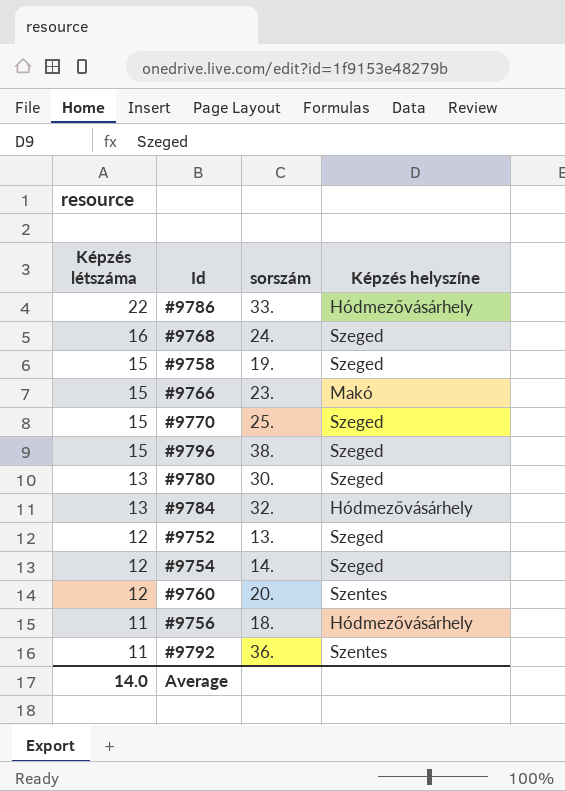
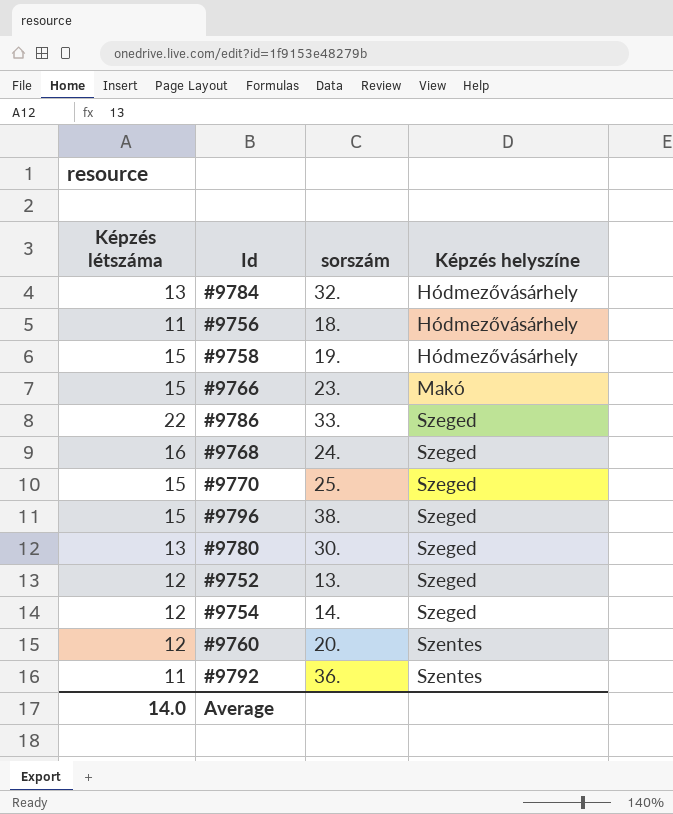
row order: Képzés létszáma descending -> Képzés helyszíne ascending
#9758 | Képzés helyszíne: Szeged -> Hódmezővásárhely
#9786 | Képzés helyszíne: Hódmezővásárhely -> Szeged

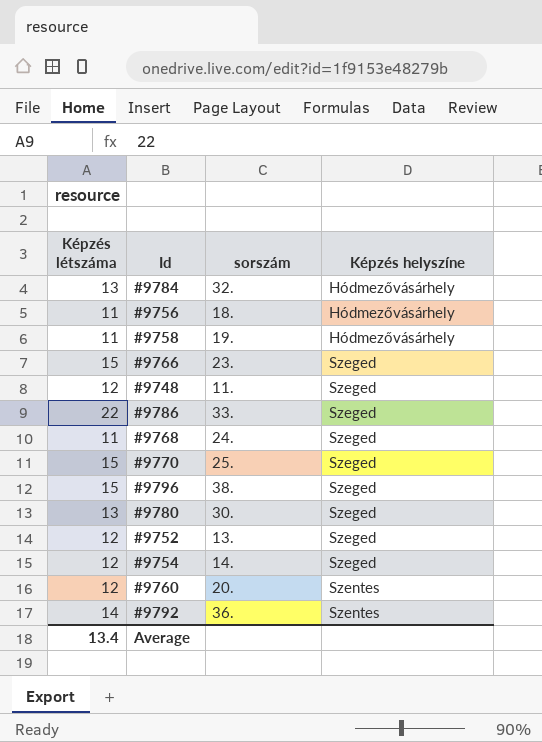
#9758 | Képzés létszáma: 15 -> 11
#9766 | Képzés helyszíne: Makó -> Szeged
row #9748: none -> 12 | 11. | Szeged
#9768 | Képzés létszáma: 16 -> 11
#9792 | Képzés létszáma: 11 -> 14
Average | Képzés létszáma: 14.0 -> 13.4

